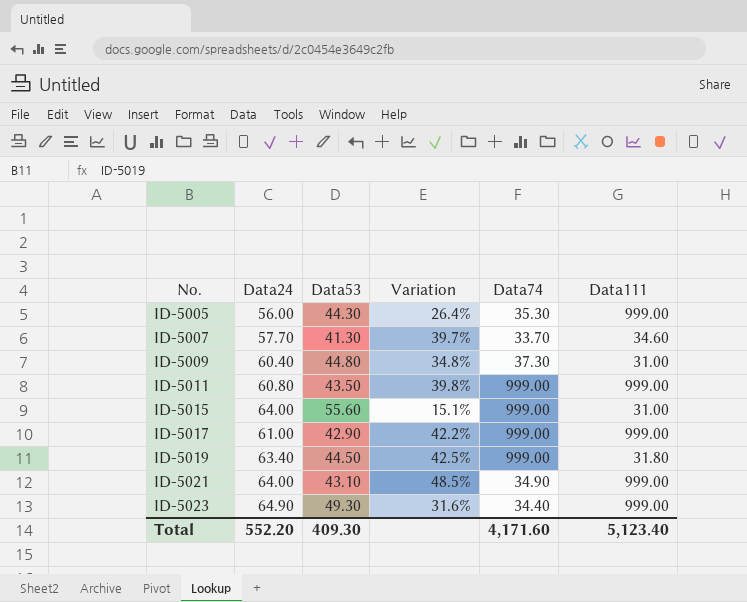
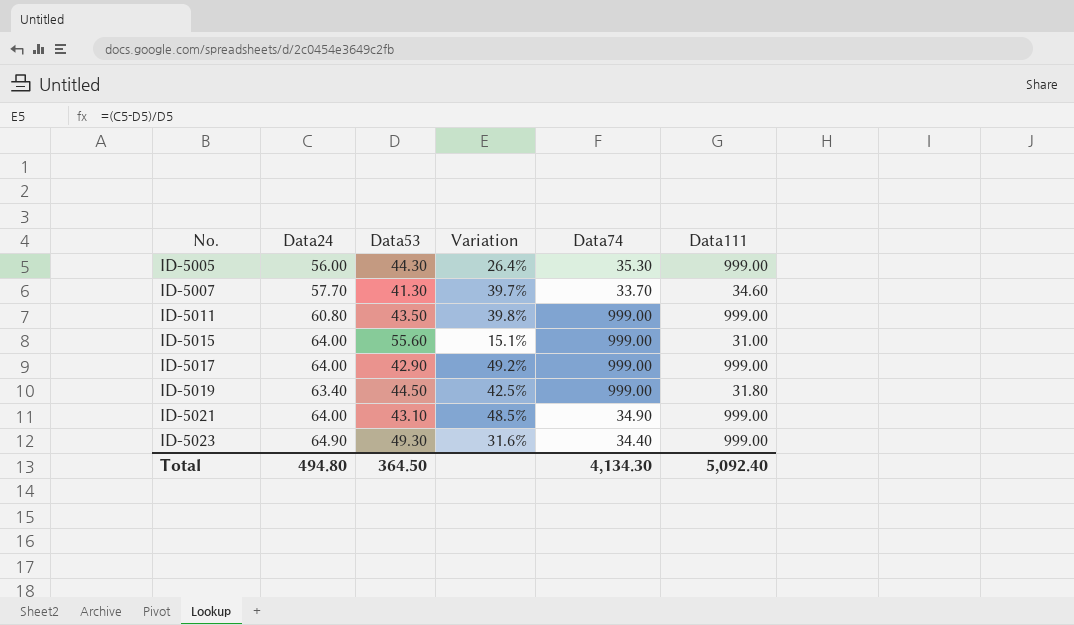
row ID-5009: 60.40 | 44.80 | 34.8% | 37.30 | 31.00 -> none
ID-5017 | Data24: 61.00 -> 64.00
ID-5017 | Variation: 42.2% -> 49.2%
Total | Data24: 552.20 -> 494.80
Total | Data53: 409.30 -> 364.50
Total | Data74: 4,171.60 -> 4,134.30
Total | Data111: 5,123.40 -> 5,092.40

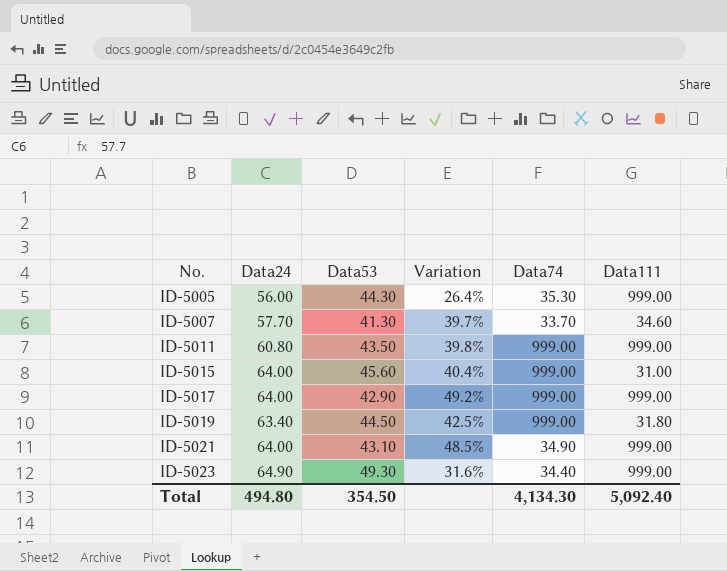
ID-5015 | Data53: 55.60 -> 45.60
ID-5015 | Variation: 15.1% -> 40.4%
Total | Data53: 364.50 -> 354.50

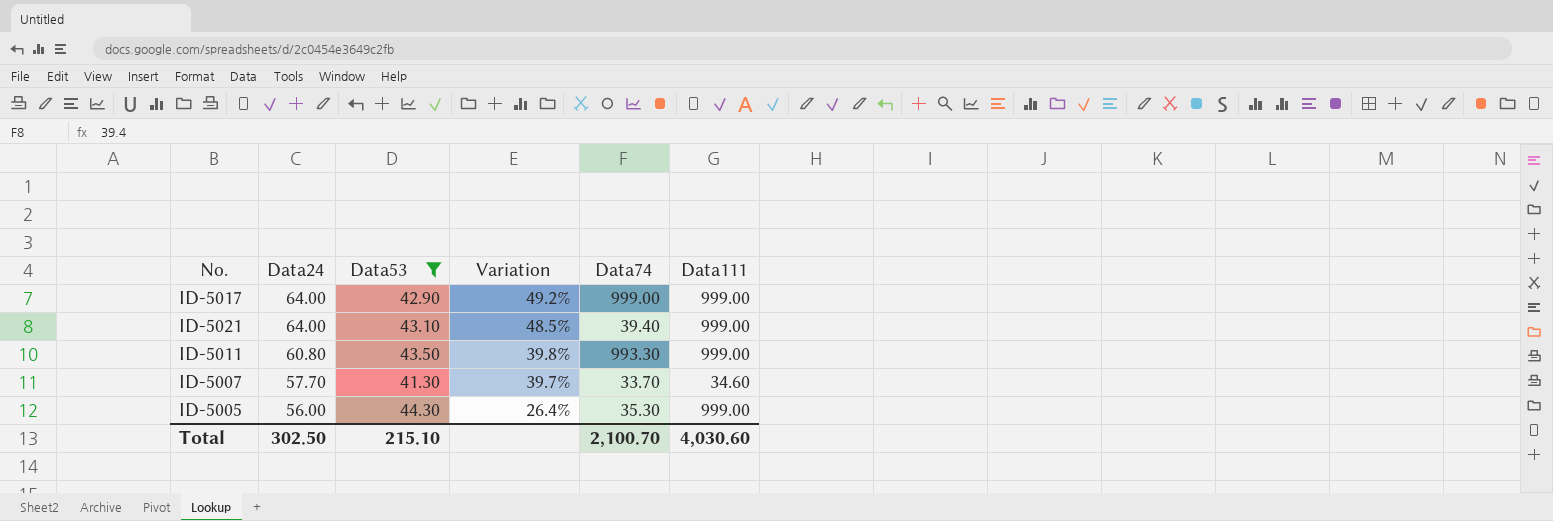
filter: none -> Data53 <= 44.30
row order: No. ascending -> Data24 descending
ID-5021 | Data74: 34.90 -> 39.40
ID-5011 | Data74: 999.00 -> 993.30
Total | Data24: 494.80 -> 302.50
Total | Data53: 354.50 -> 215.10
Total | Data74: 4,134.30 -> 2,100.70
Total | Data111: 5,092.40 -> 4,030.60

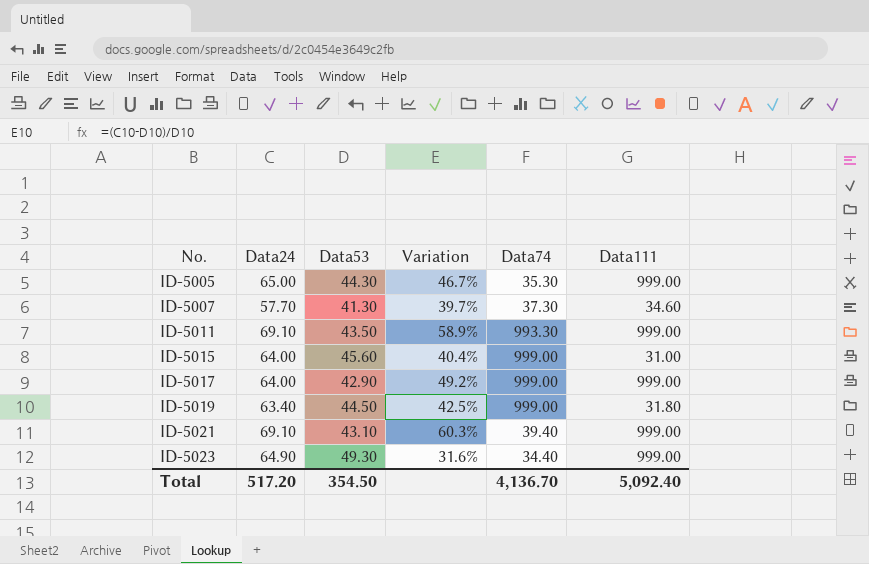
filter: Data53 <= 44.30 -> none
row order: Data24 descending -> No. ascending
ID-5005 | Data24: 56.00 -> 65.00
ID-5005 | Variation: 26.4% -> 46.7%
ID-5007 | Data74: 33.70 -> 37.30
ID-5011 | Data24: 60.80 -> 69.10
ID-5011 | Variation: 39.8% -> 58.9%
ID-5021 | Data24: 64.00 -> 69.10
ID-5021 | Variation: 48.5% -> 60.3%
Total | Data24: 302.50 -> 517.20
Total | Data53: 215.10 -> 354.50
Total | Data74: 2,100.70 -> 4,136.70
Total | Data111: 4,030.60 -> 5,092.40

